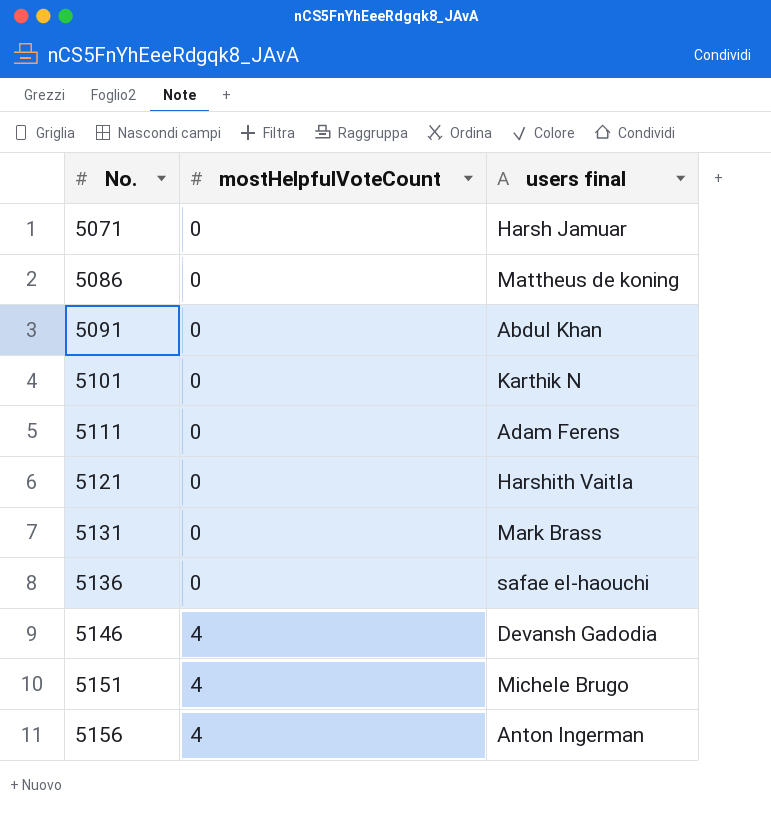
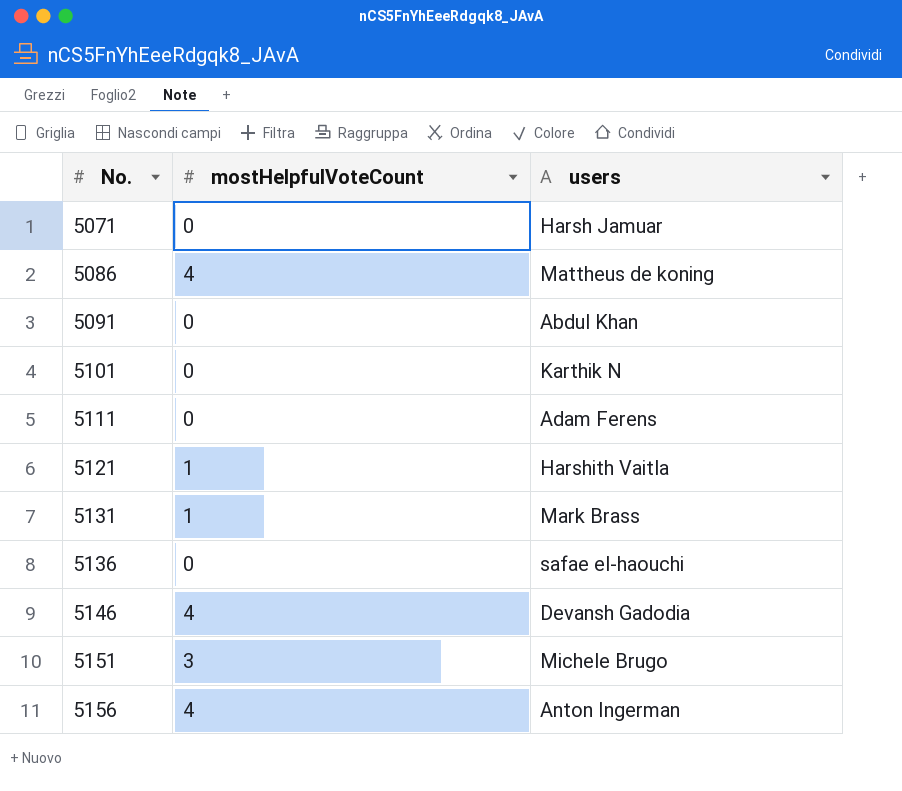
column name: users final -> users
5086 | mostHelpfulVoteCount: 0 -> 4
5121 | mostHelpfulVoteCount: 0 -> 1
5131 | mostHelpfulVoteCount: 0 -> 1
5151 | mostHelpfulVoteCount: 4 -> 3

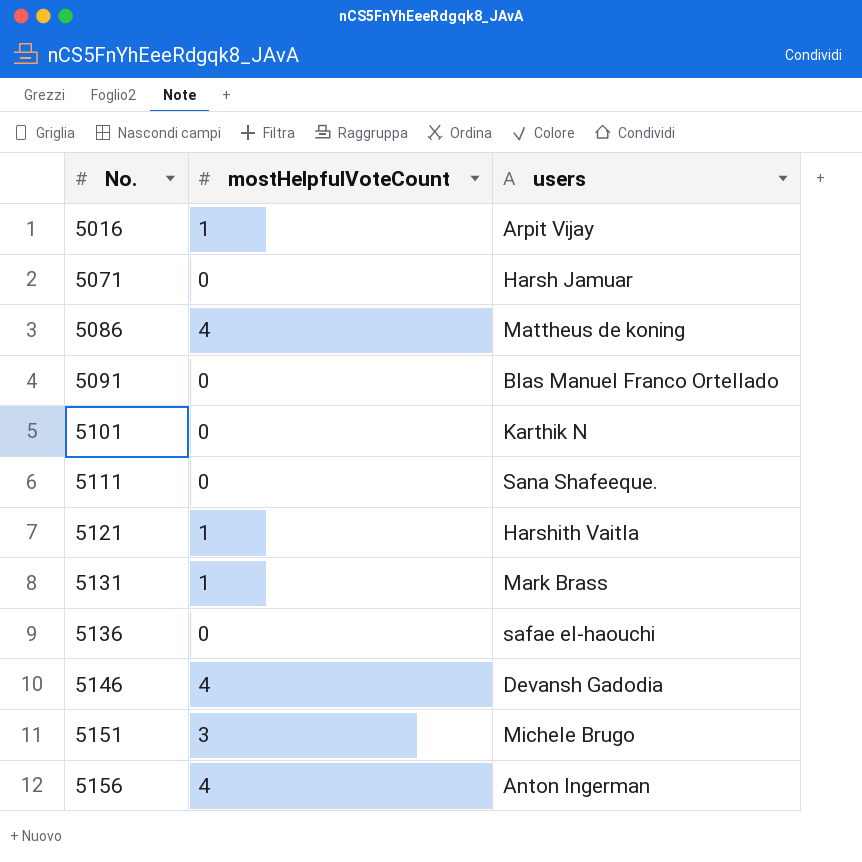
row 5016: none -> 1 | Arpit Vijay
5091 | users: Abdul Khan -> Blas Manuel Franco Ortellado
5111 | users: Adam Ferens -> Sana Shafeeque.

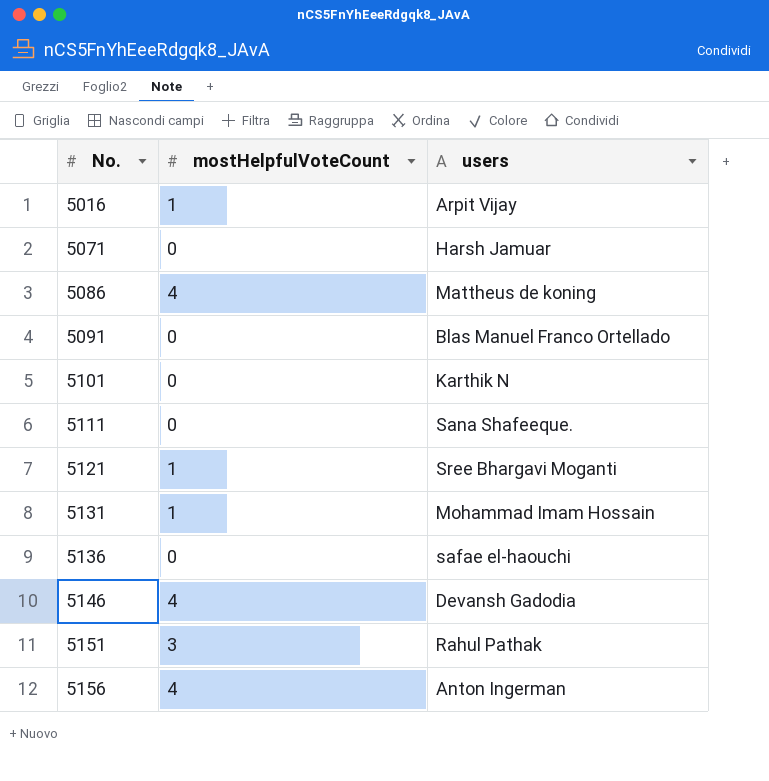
5121 | users: Harshith Vaitla -> Sree Bhargavi Moganti
5131 | users: Mark Brass -> Mohammad Imam Hossain
5151 | users: Michele Brugo -> Rahul Pathak

